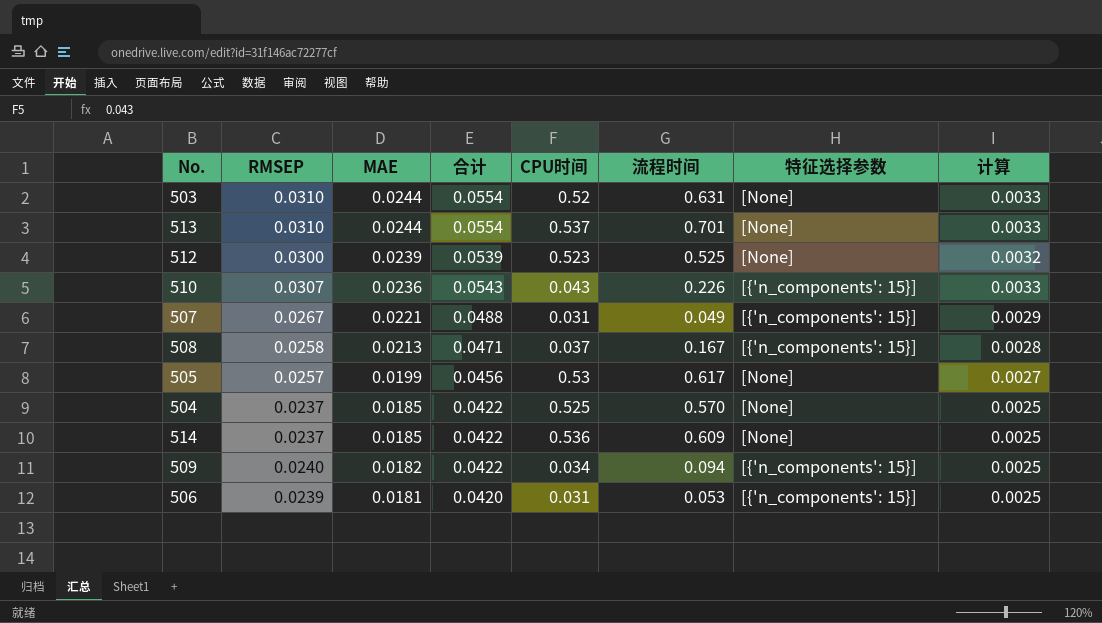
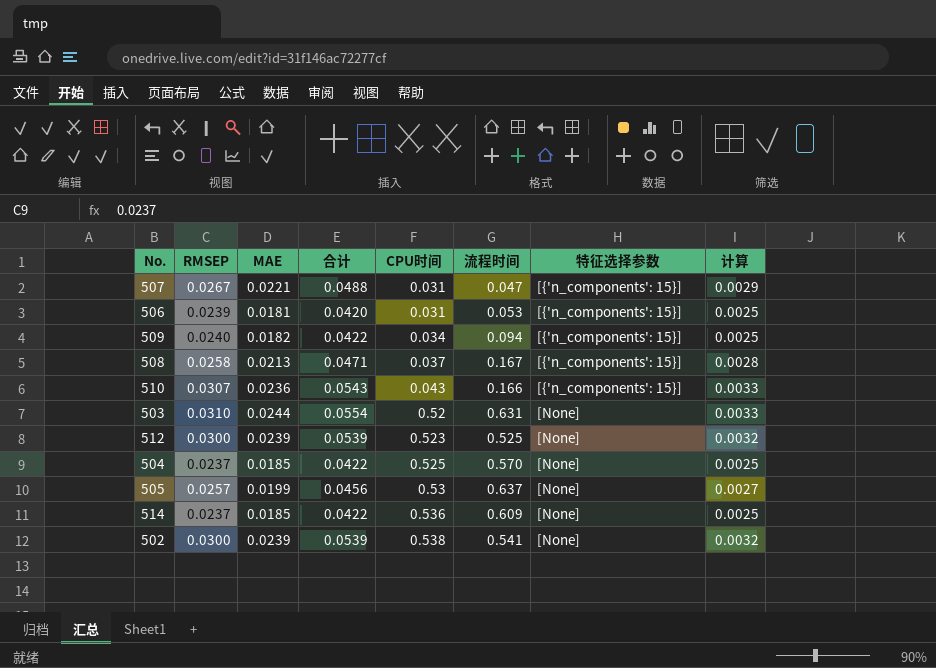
row order: MAE descending -> CPU时间 ascending
row 513: 0.0310 | 0.0244 | 0.0554 | 0.537 | 0.701 | [None] | 0.0033 -> none
507 | 流程时间: 0.049 -> 0.047
510 | 流程时间: 0.226 -> 0.166
505 | 流程时间: 0.617 -> 0.637
row 502: none -> 0.0300 | 0.0239 | 0.0539 | 0.538 | 0.541 | [None] | 0.0032

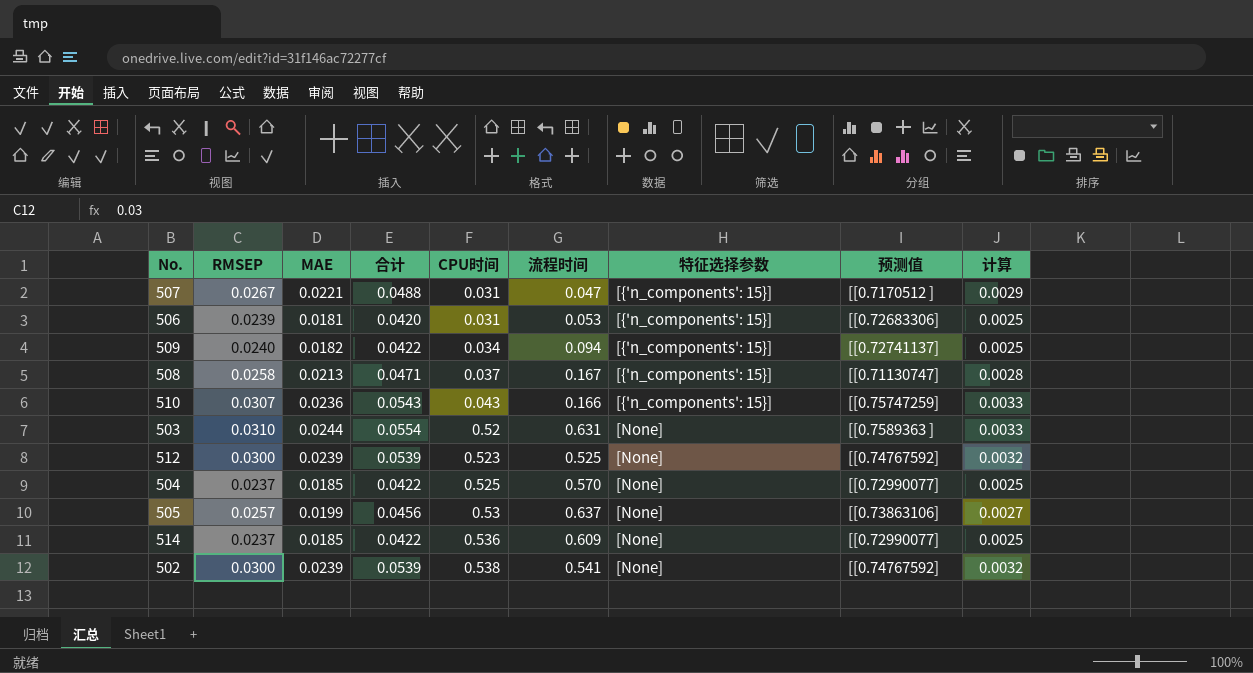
column 预测值 | position: none -> 8

